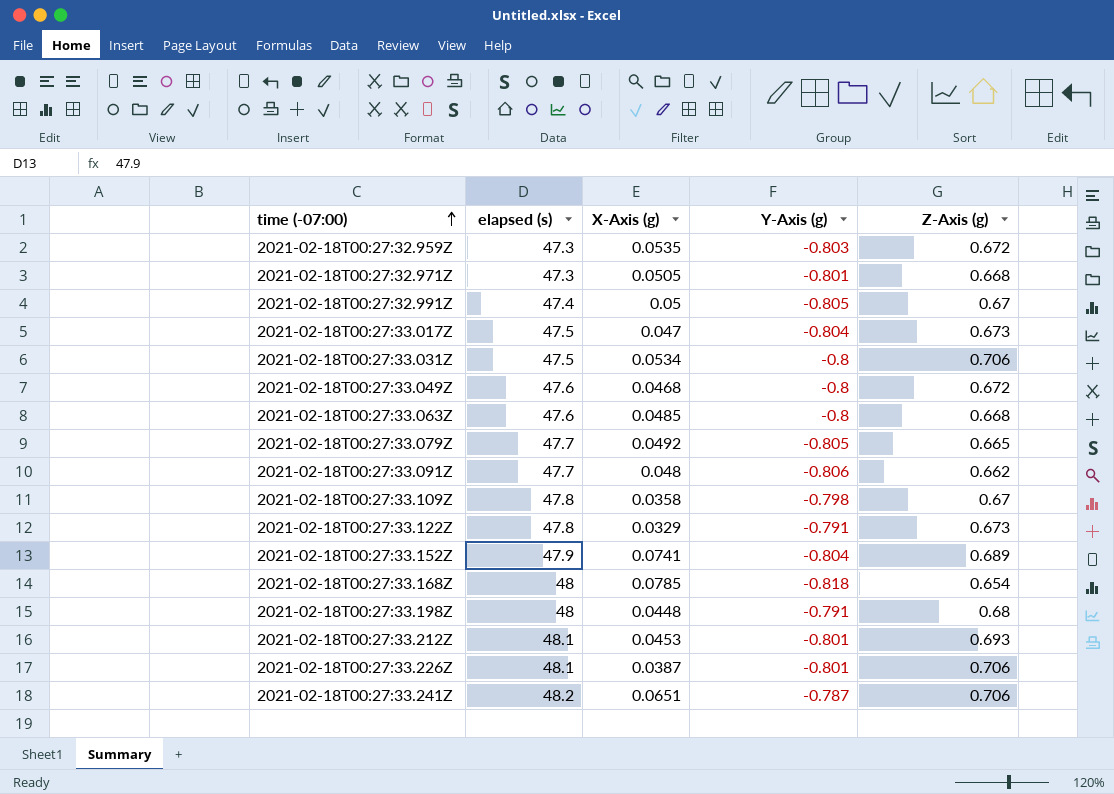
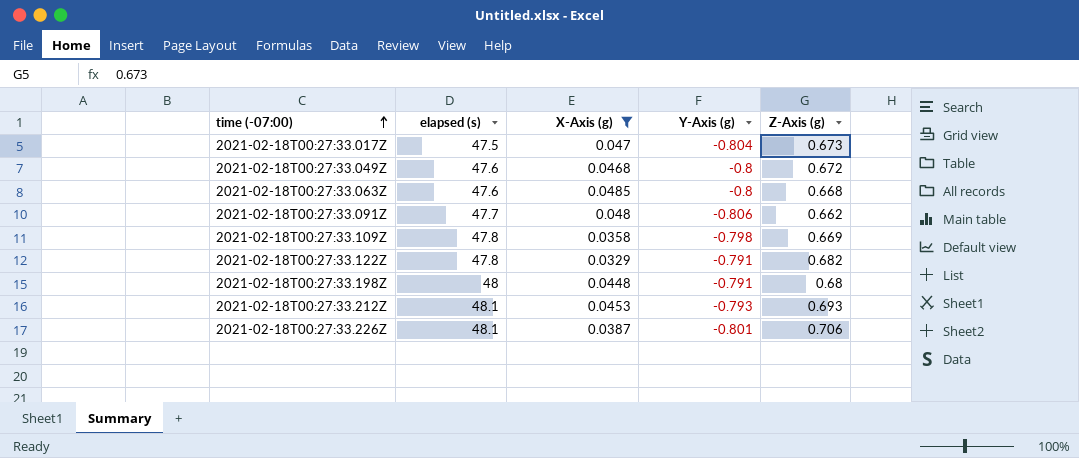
filter: none -> X-Axis (g) <= 0.0485
2021-02-18T00:27:33.109Z | Z-Axis (g): 0.67 -> 0.669
2021-02-18T00:27:33.122Z | Z-Axis (g): 0.673 -> 0.682
2021-02-18T00:27:33.212Z | Y-Axis (g): -0.801 -> -0.793

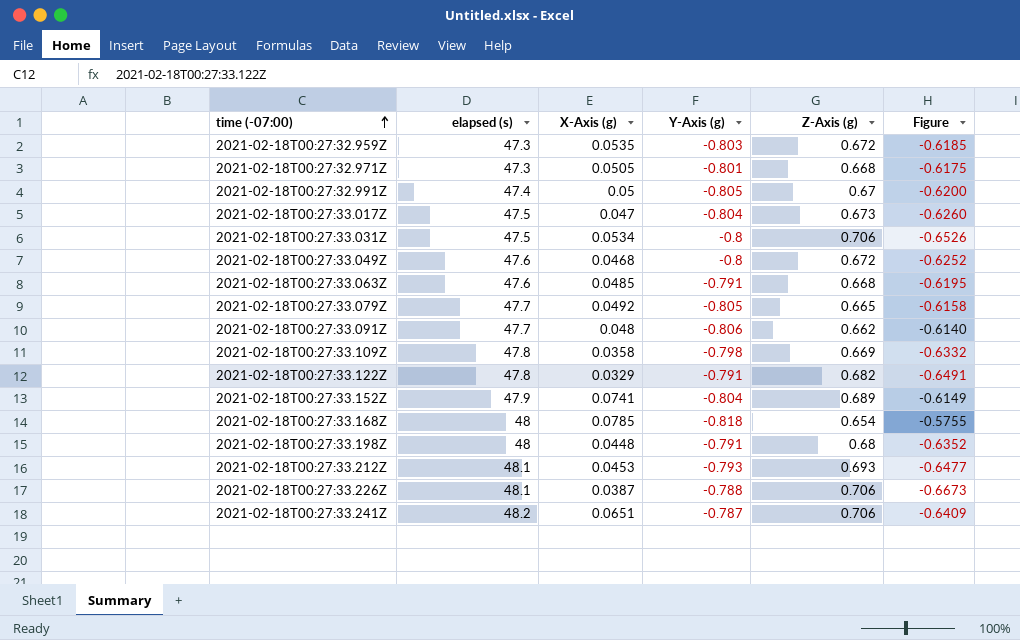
filter: X-Axis (g) <= 0.0485 -> none
column Figure | formula: none -> [X-Axis (g)] - [Z-Axis (g)]
2021-02-18T00:27:33.063Z | Y-Axis (g): -0.8 -> -0.791
2021-02-18T00:27:33.226Z | Y-Axis (g): -0.801 -> -0.788

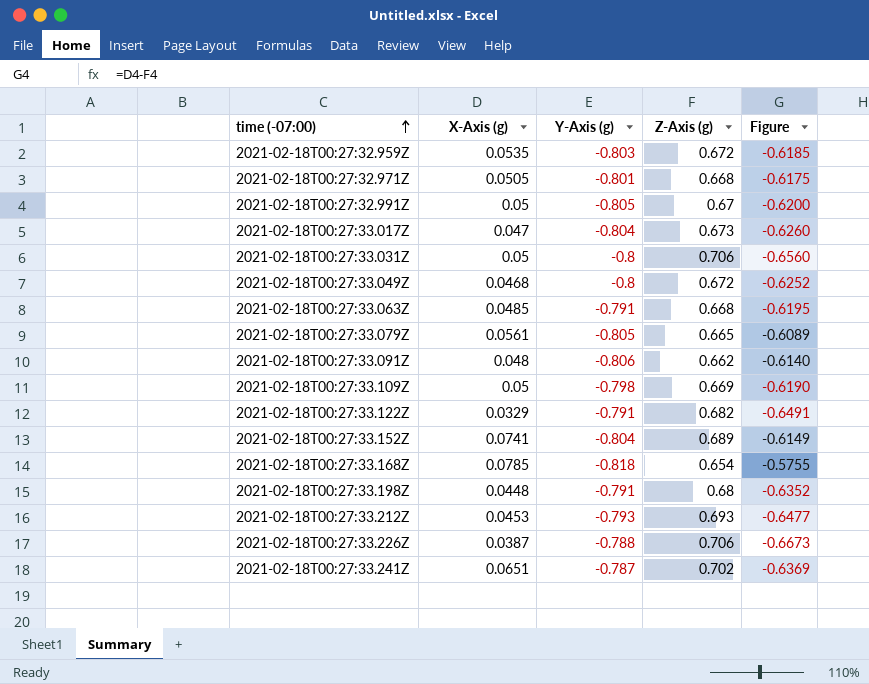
column elapsed (s) | position: 2 -> none
2021-02-18T00:27:33.031Z | X-Axis (g): 0.0534 -> 0.05
2021-02-18T00:27:33.031Z | Figure: -0.6526 -> -0.6560
2021-02-18T00:27:33.079Z | X-Axis (g): 0.0492 -> 0.0561
2021-02-18T00:27:33.079Z | Figure: -0.6158 -> -0.6089
2021-02-18T00:27:33.109Z | X-Axis (g): 0.0358 -> 0.05
2021-02-18T00:27:33.109Z | Figure: -0.6332 -> -0.6190
2021-02-18T00:27:33.241Z | Z-Axis (g): 0.706 -> 0.702
2021-02-18T00:27:33.241Z | Figure: -0.6409 -> -0.6369

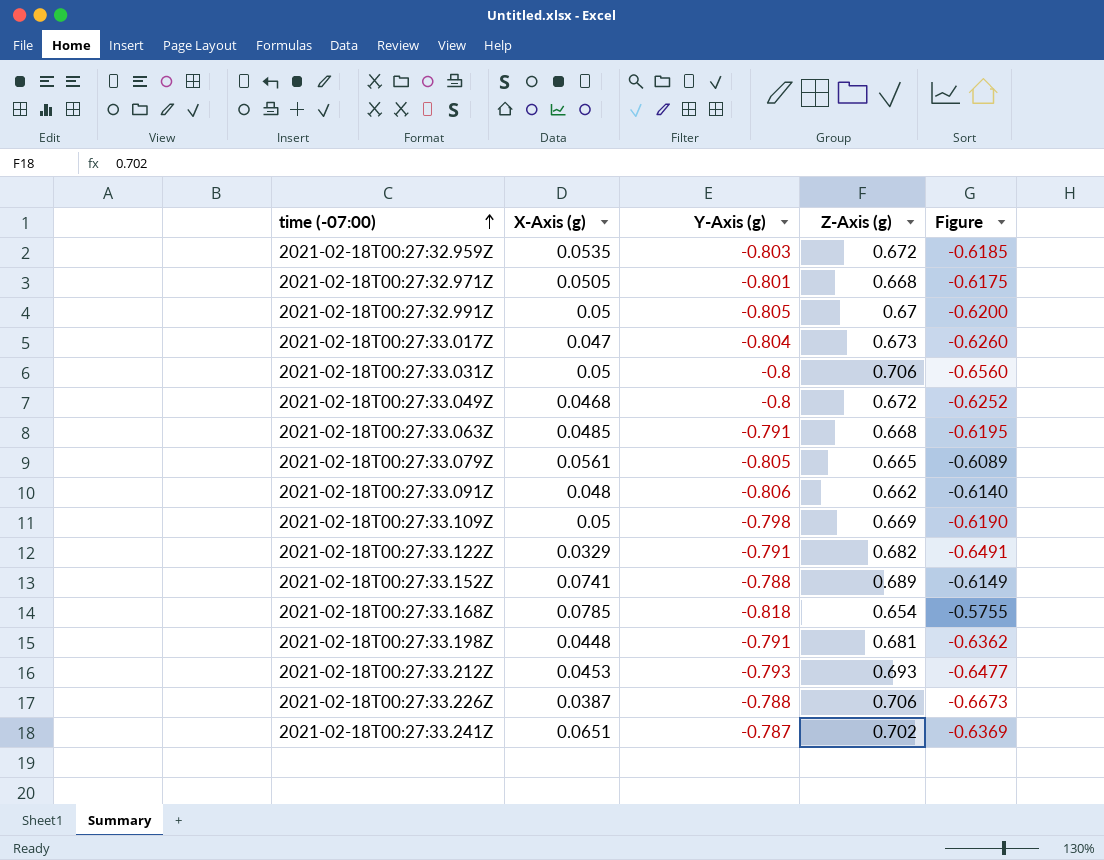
2021-02-18T00:27:33.152Z | Y-Axis (g): -0.804 -> -0.788
2021-02-18T00:27:33.198Z | Z-Axis (g): 0.68 -> 0.681
2021-02-18T00:27:33.198Z | Figure: -0.6352 -> -0.6362

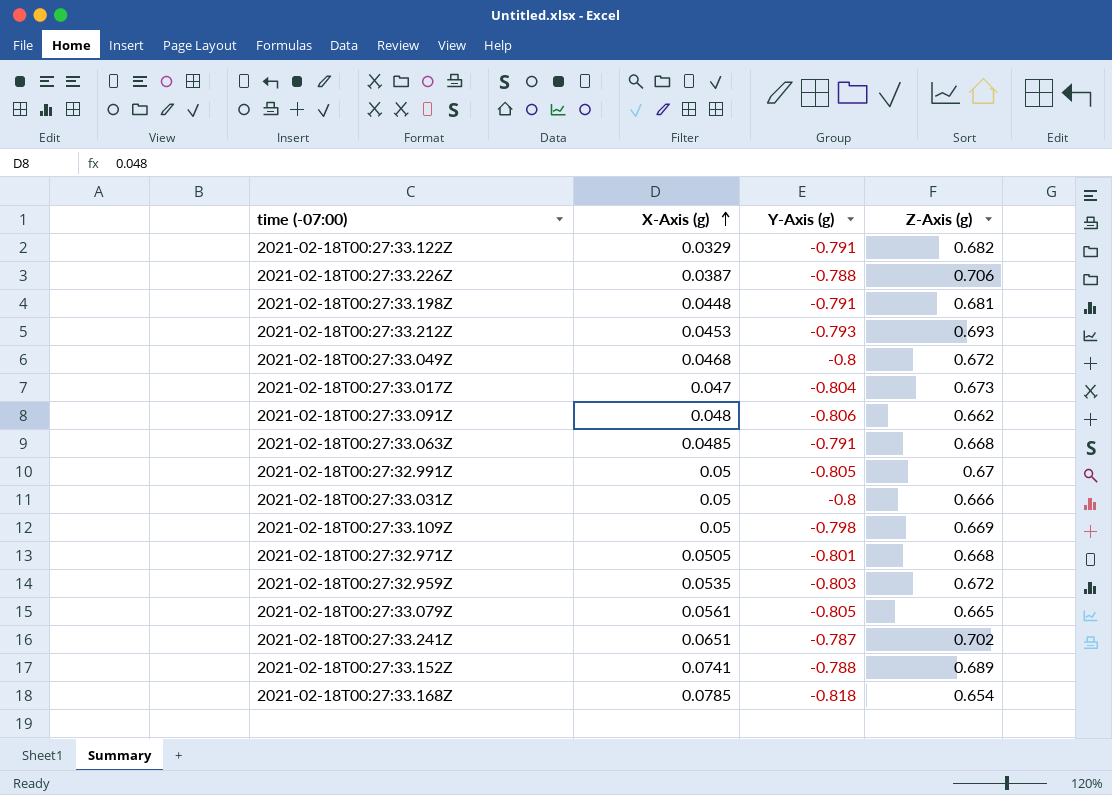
row order: time (-07:00) ascending -> X-Axis (g) ascending
column Figure | formula: [X-Axis (g)] - [Z-Axis (g)] -> none
2021-02-18T00:27:33.031Z | Z-Axis (g): 0.706 -> 0.666

